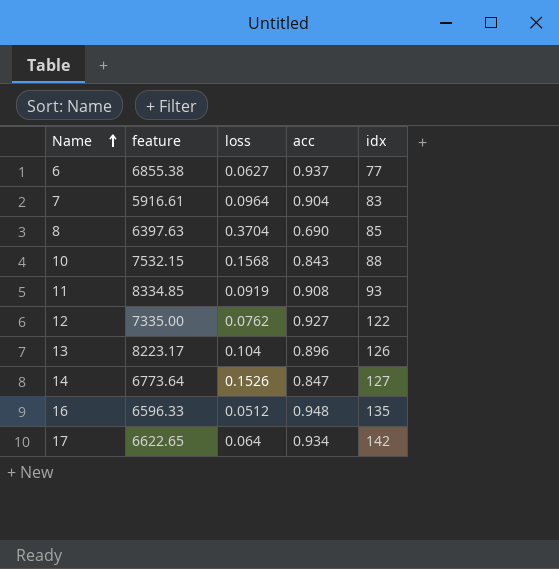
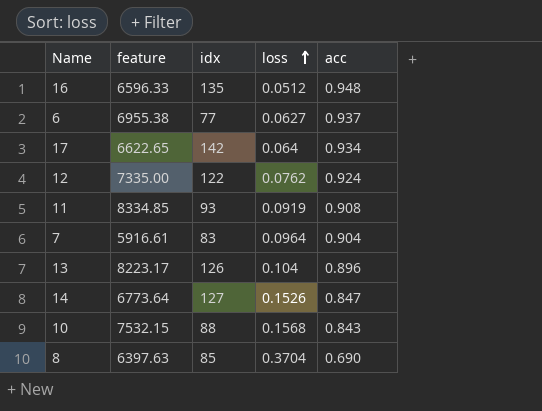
row order: Name ascending -> loss ascending
column idx | position: 5 -> 3
6 | feature: 6855.38 -> 6955.38
12 | acc: 0.927 -> 0.924

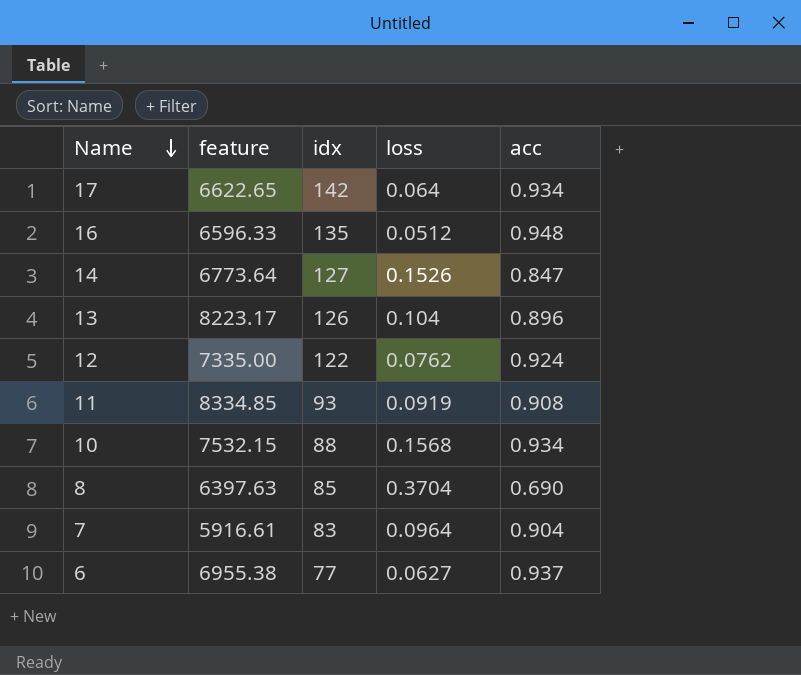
row order: loss ascending -> Name descending
10 | acc: 0.843 -> 0.934

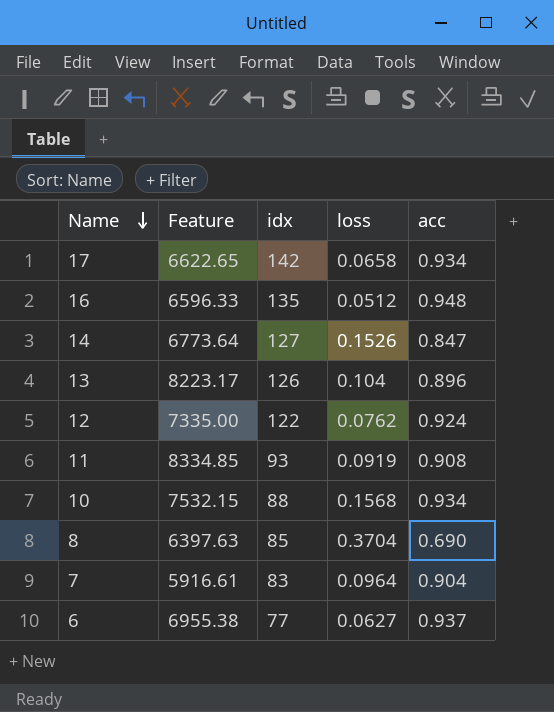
column name: feature -> Feature
17 | loss: 0.064 -> 0.0658

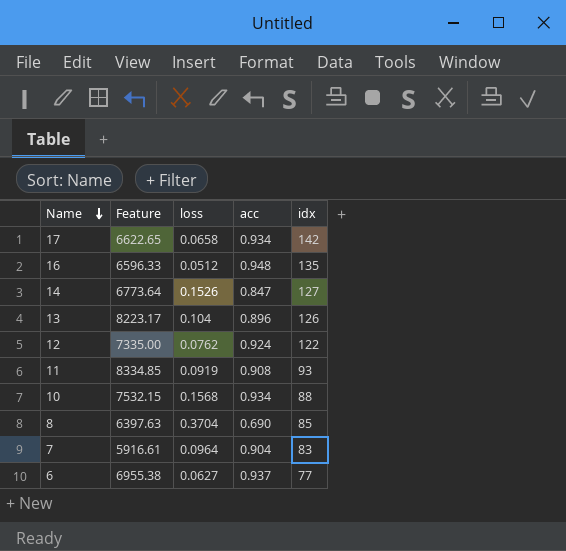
column idx | position: 3 -> 5

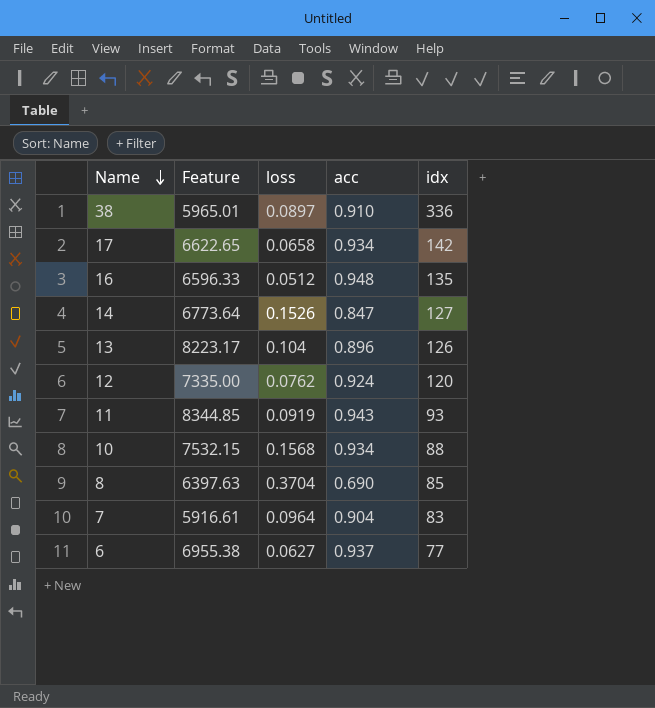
row 38: none -> 5965.01 | 0.0897 | 0.910 | 336
12 | idx: 122 -> 120
11 | Feature: 8334.85 -> 8344.85
11 | acc: 0.908 -> 0.943

